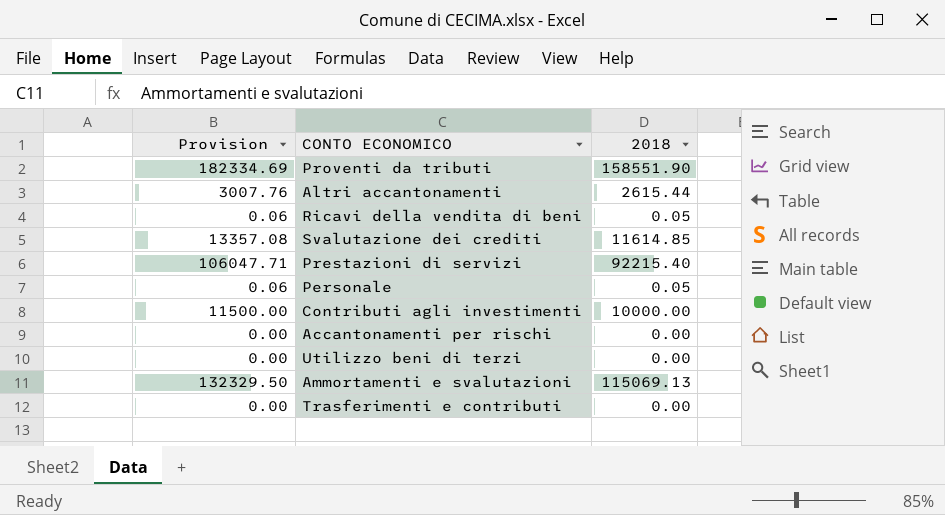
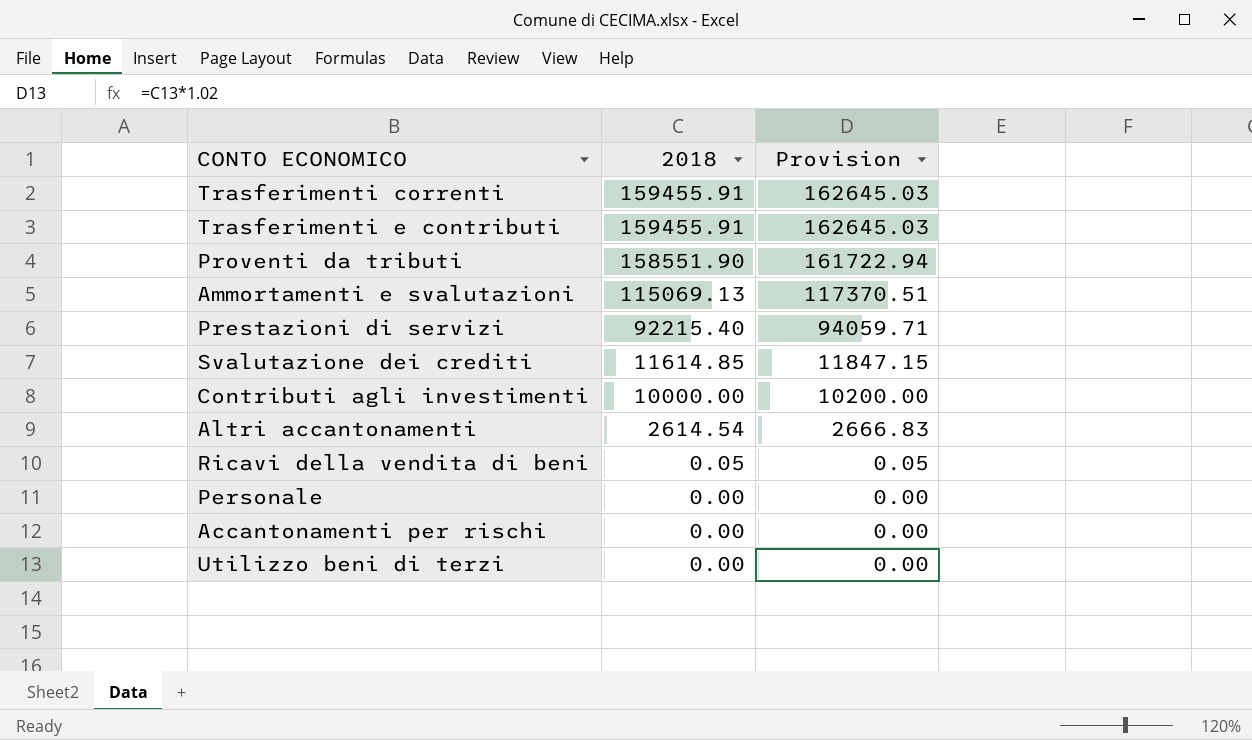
row order: none -> 2018 descending
column Provision | formula: [2018] * 1.15 -> [2018] * 1.02
column Provision | position: 1 -> 3
row Trasferimenti correnti: none -> 159455.91 | 162645.03
Trasferimenti e contributi | 2018: 0.00 -> 159455.91
Altri accantonamenti | 2018: 2615.44 -> 2614.54
Personale | 2018: 0.05 -> 0.00

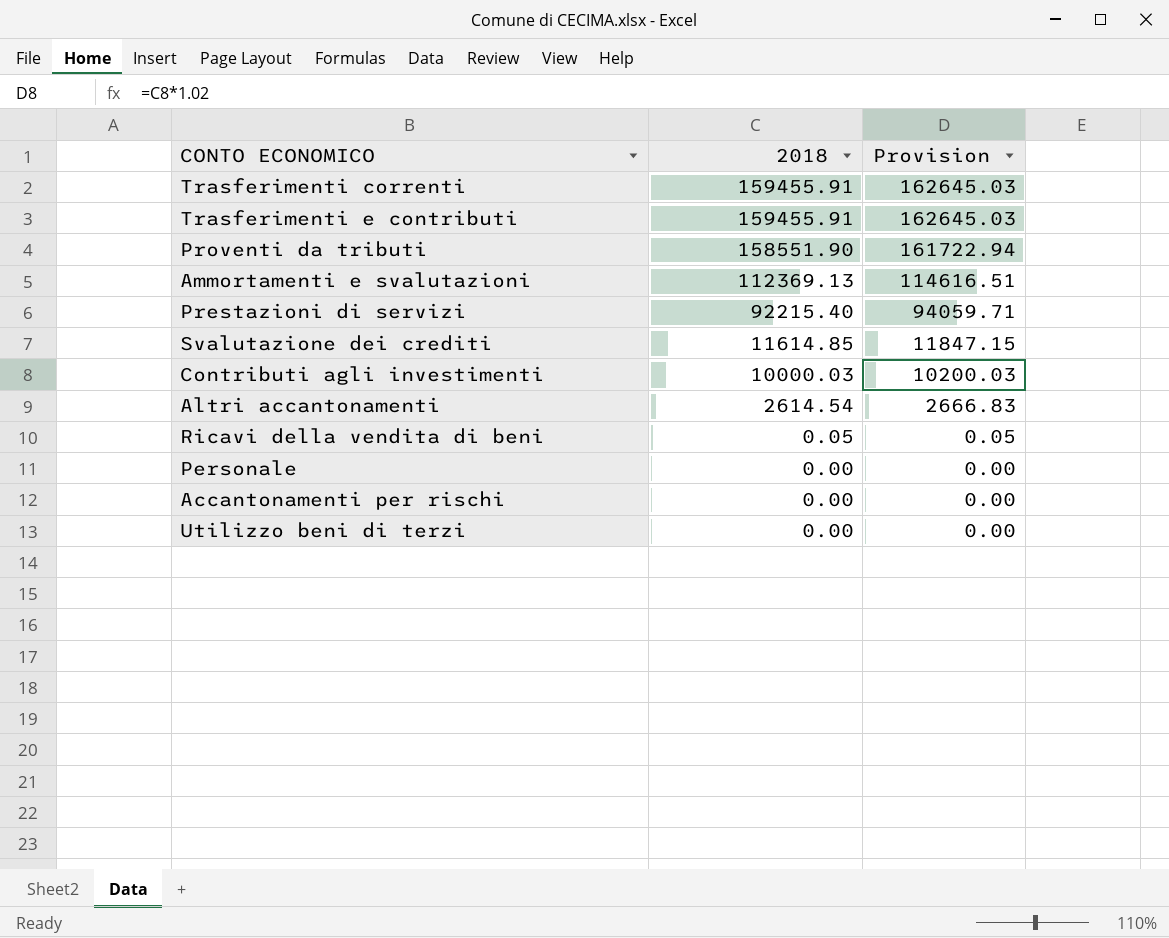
Ammortamenti e svalutazioni | 2018: 115069.13 -> 112369.13
Ammortamenti e svalutazioni | Provision: 117370.51 -> 114616.51
Contributi agli investimenti | 2018: 10000.00 -> 10000.03
Contributi agli investimenti | Provision: 10200.00 -> 10200.03

